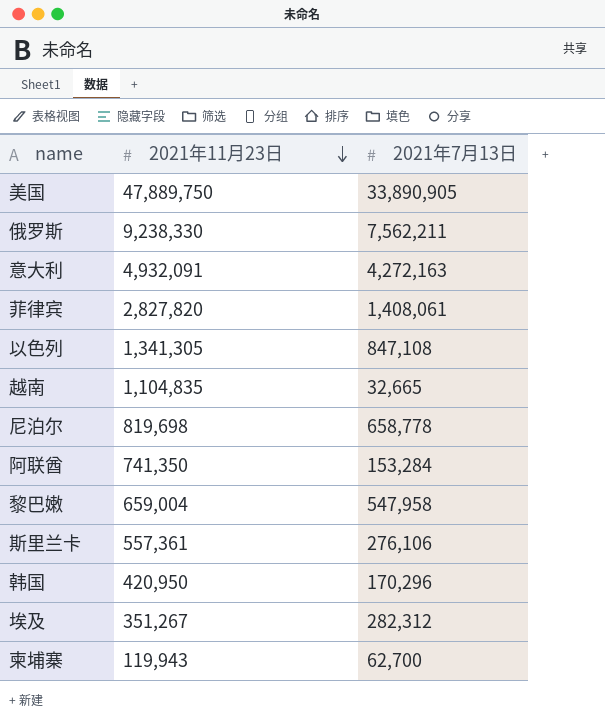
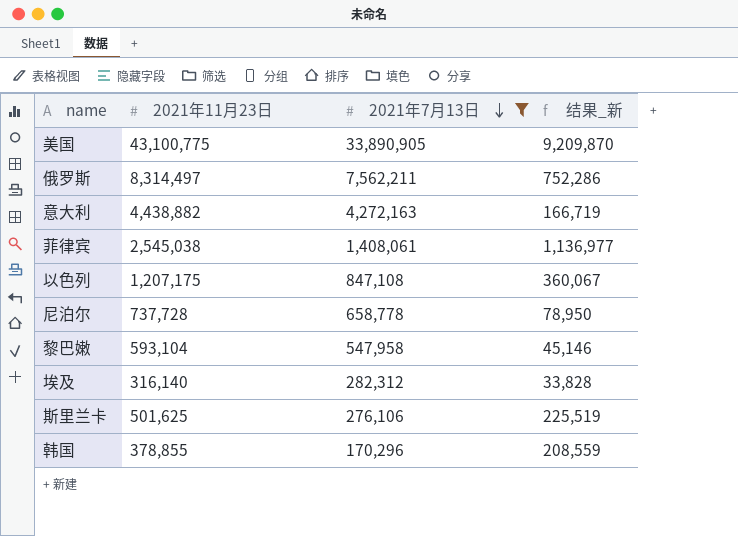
filter: none -> 2021年7月13日 >= 170,296
row order: 2021年11月23日 descending -> 2021年7月13日 descending
column 结果_新 | formula: none -> [2021年11月23日] - [2021年7月13日]
美国 | 2021年11月23日: 47,889,750 -> 43,100,775
俄罗斯 | 2021年11月23日: 9,238,330 -> 8,314,497
意大利 | 2021年11月23日: 4,932,091 -> 4,438,882
菲律宾 | 2021年11月23日: 2,827,820 -> 2,545,038
以色列 | 2021年11月23日: 1,341,305 -> 1,207,175
尼泊尔 | 2021年11月23日: 819,698 -> 737,728
黎巴嫩 | 2021年11月23日: 659,004 -> 593,104
埃及 | 2021年11月23日: 351,267 -> 316,140
斯里兰卡 | 2021年11月23日: 557,361 -> 501,625
韩国 | 2021年11月23日: 420,950 -> 378,855

